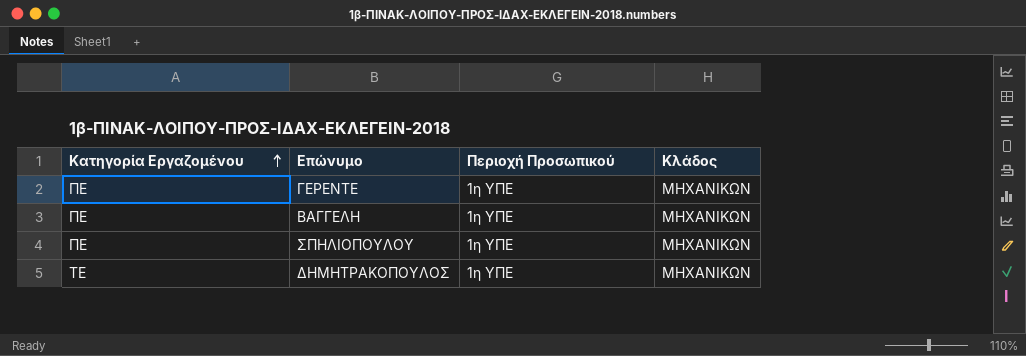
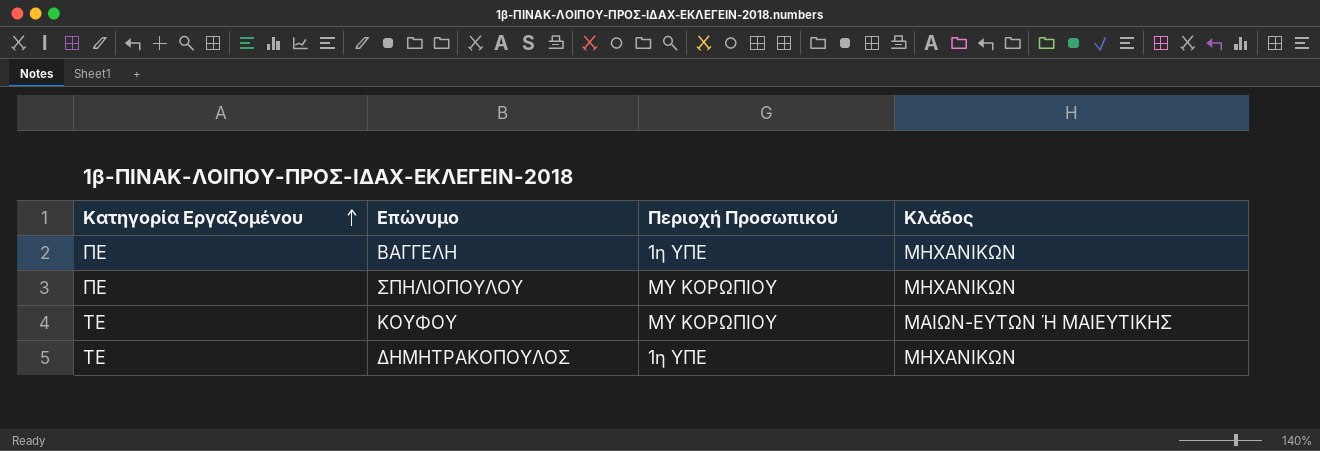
row ΓΕΡΕΝΤΕ: ΠΕ | 1η ΥΠΕ | ΜΗΧΑΝΙΚΩΝ -> none
ΣΠΗΛΙΟΠΟΥΛΟΥ | Περιοχή Προσωπικού: 1η ΥΠΕ -> ΜΥ ΚΟΡΩΠΙΟΥ
row ΚΟΥΦΟΥ: none -> ΤΕ | ΜΥ ΚΟΡΩΠΙΟΥ | ΜΑΙΩΝ-ΕΥΤΩΝ Ή ΜΑΙΕΥΤΙΚΗΣ

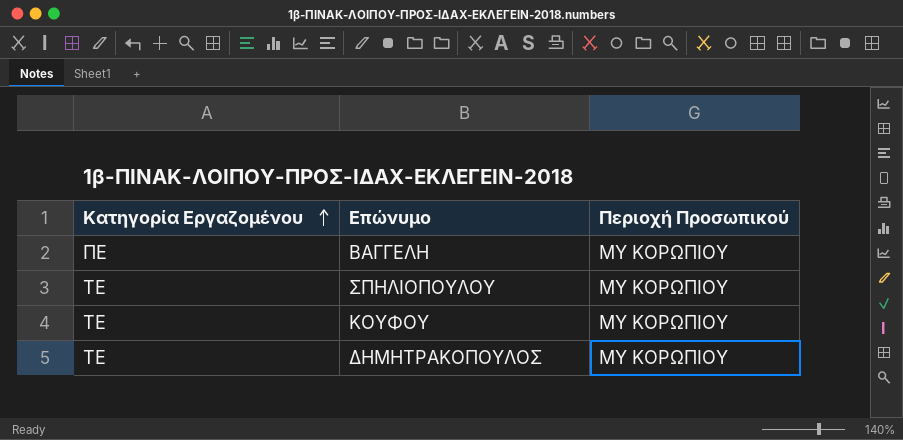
column Κλάδος | position: 4 -> none
ΒΑΓΓΕΛΗ | Περιοχή Προσωπικού: 1η ΥΠΕ -> ΜΥ ΚΟΡΩΠΙΟΥ
ΣΠΗΛΙΟΠΟΥΛΟΥ | Κατηγορία Εργαζομένου: ΠΕ -> ΤΕ
ΔΗΜΗΤΡΑΚΟΠΟΥΛΟΣ | Περιοχή Προσωπικού: 1η ΥΠΕ -> ΜΥ ΚΟΡΩΠΙΟΥ

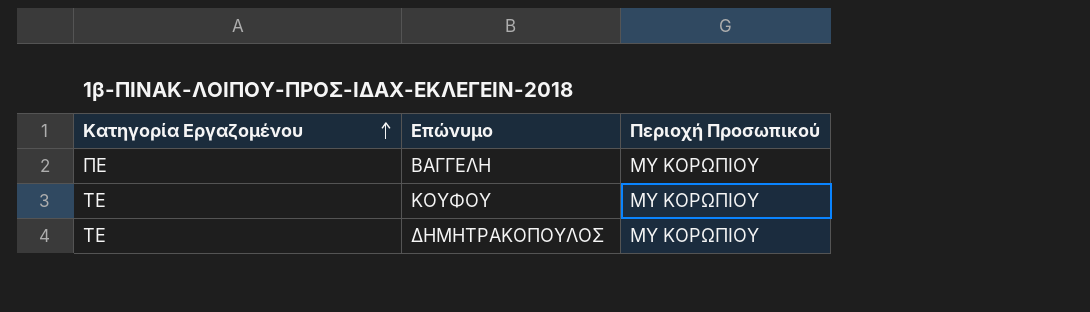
row ΣΠΗΛΙΟΠΟΥΛΟΥ: ΤΕ | ΜΥ ΚΟΡΩΠΙΟΥ -> none

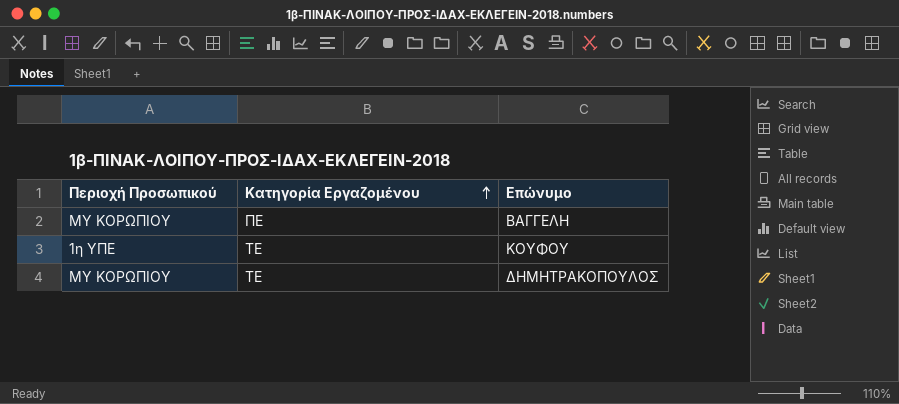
column Περιοχή Προσωπικού | position: 3 -> 1
ΚΟΥΦΟΥ | Περιοχή Προσωπικού: ΜΥ ΚΟΡΩΠΙΟΥ -> 1η ΥΠΕ

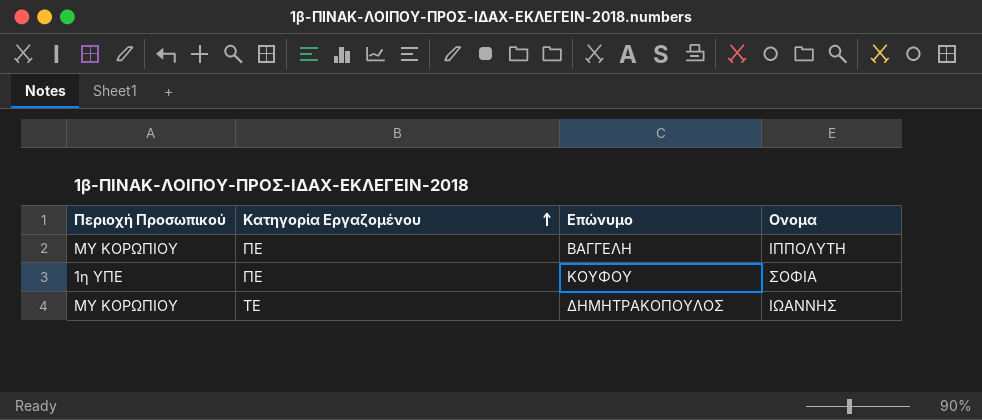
column Ονομα | position: none -> 4
ΚΟΥΦΟΥ | Κατηγορία Εργαζομένου: ΤΕ -> ΠΕ

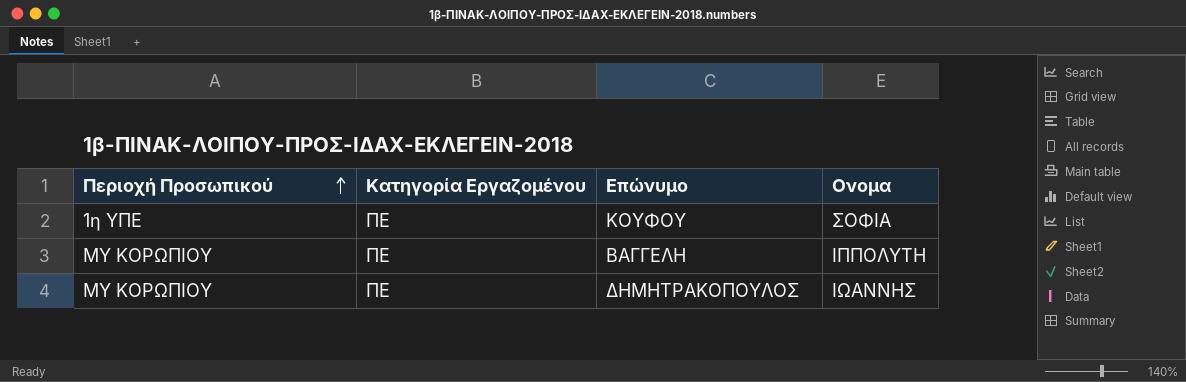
row order: Κατηγορία Εργαζομένου ascending -> Περιοχή Προσωπικού ascending
ΔΗΜΗΤΡΑΚΟΠΟΥΛΟΣ | Κατηγορία Εργαζομένου: ΤΕ -> ΠΕ

